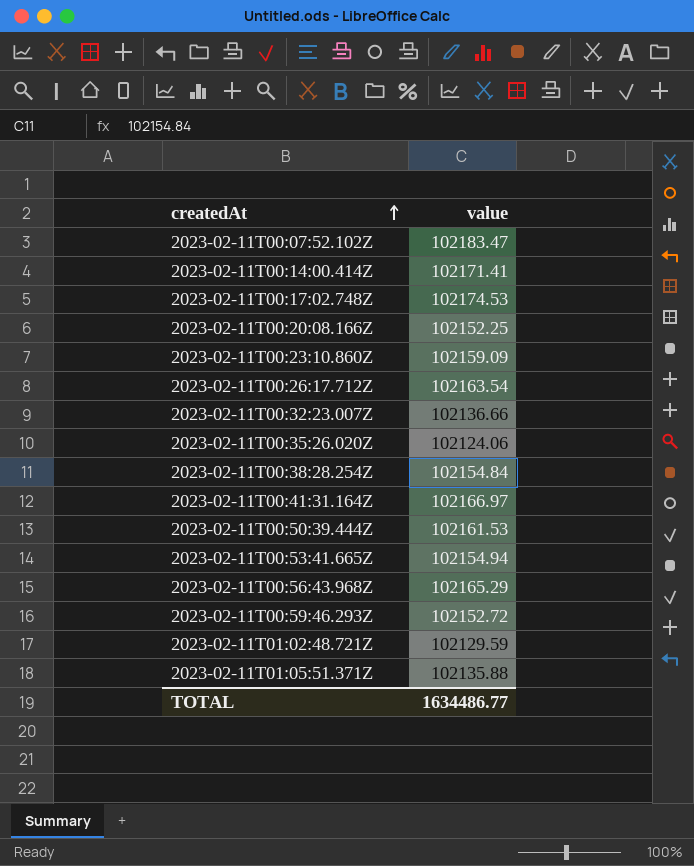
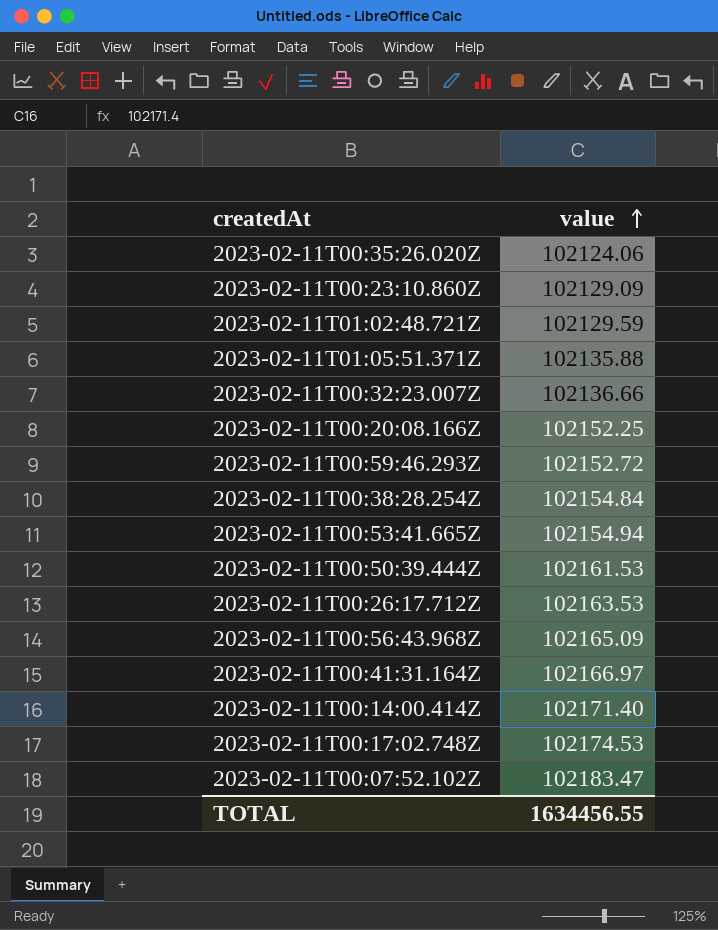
row order: createdAt ascending -> value ascending
2023-02-11T00:23:10.860Z | value: 102159.09 -> 102129.09
2023-02-11T00:26:17.712Z | value: 102163.54 -> 102163.53
2023-02-11T00:56:43.968Z | value: 102165.29 -> 102165.09
2023-02-11T00:14:00.414Z | value: 102171.41 -> 102171.40
TOTAL | value: 1634486.77 -> 1634456.55

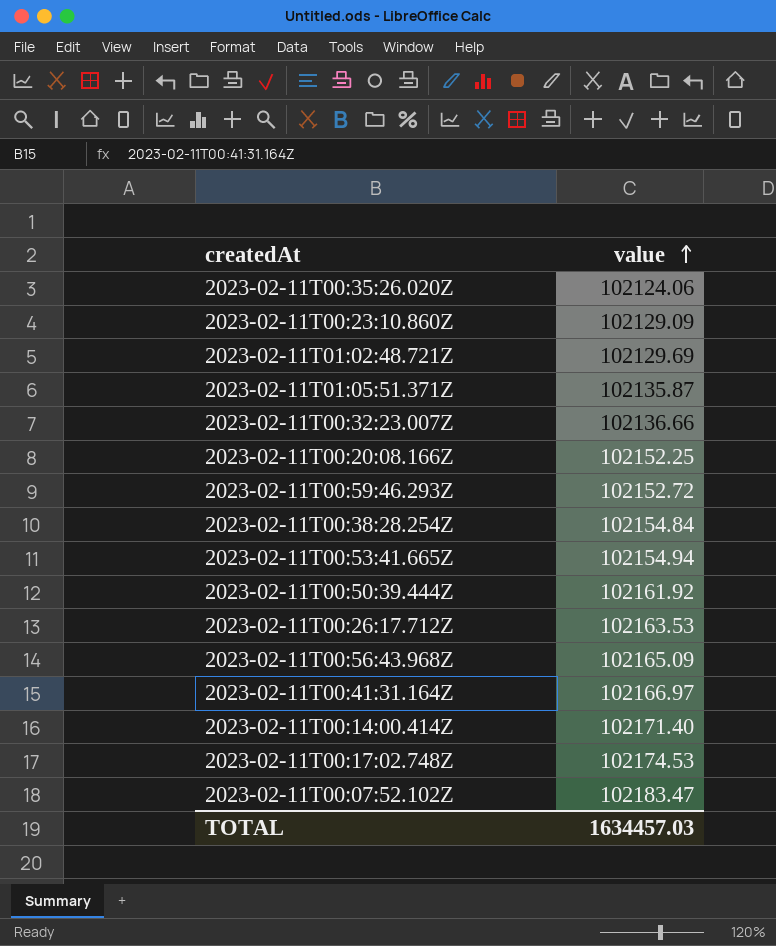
2023-02-11T01:02:48.721Z | value: 102129.59 -> 102129.69
2023-02-11T01:05:51.371Z | value: 102135.88 -> 102135.87
2023-02-11T00:50:39.444Z | value: 102161.53 -> 102161.92
TOTAL | value: 1634456.55 -> 1634457.03

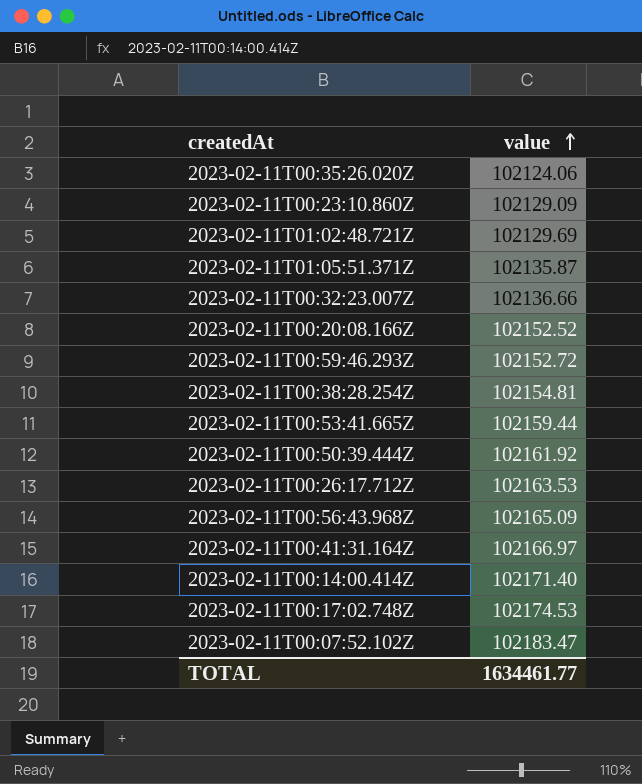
2023-02-11T00:20:08.166Z | value: 102152.25 -> 102152.52
2023-02-11T00:38:28.254Z | value: 102154.84 -> 102154.81
2023-02-11T00:53:41.665Z | value: 102154.94 -> 102159.44
TOTAL | value: 1634457.03 -> 1634461.77

